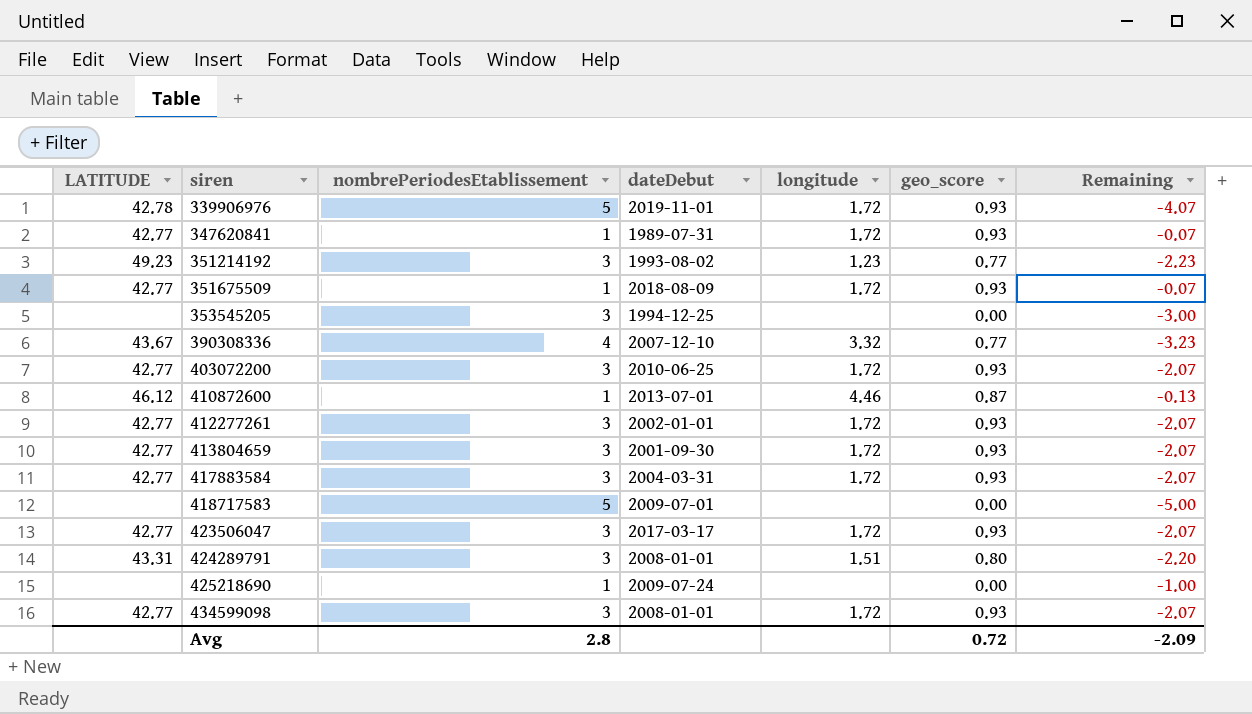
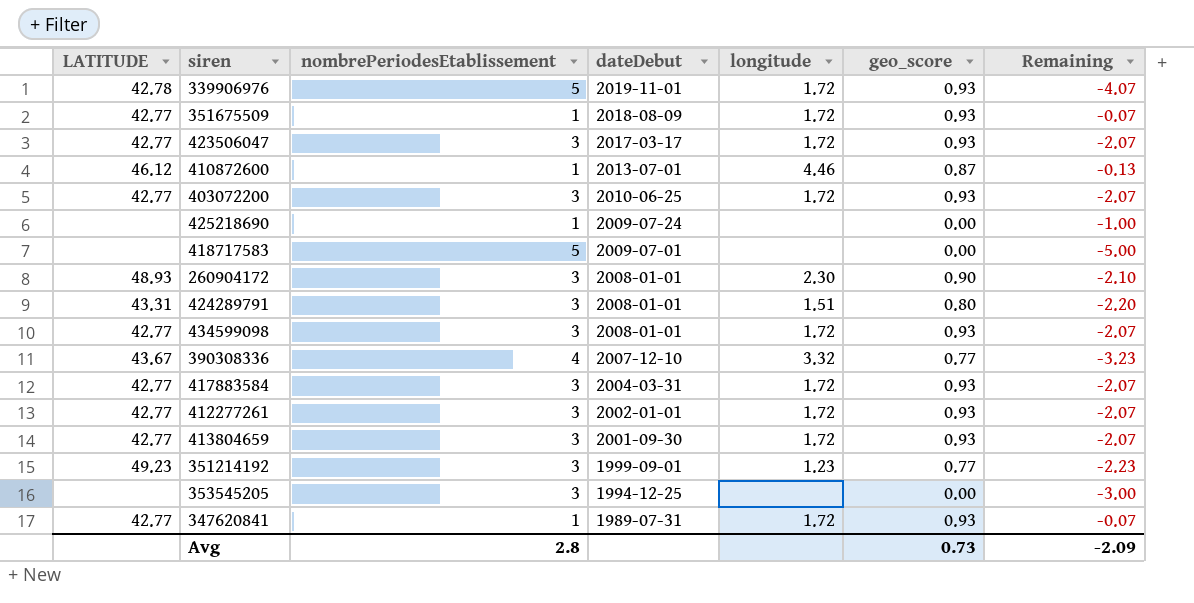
row order: siren ascending -> dateDebut descending
row 260904172: none -> 48.93 | 3 | 2008-01-01 | 2.30 | 0.90 | -2.10
351214192 | dateDebut: 1993-08-02 -> 1999-09-01
Avg | geo_score: 0.72 -> 0.73

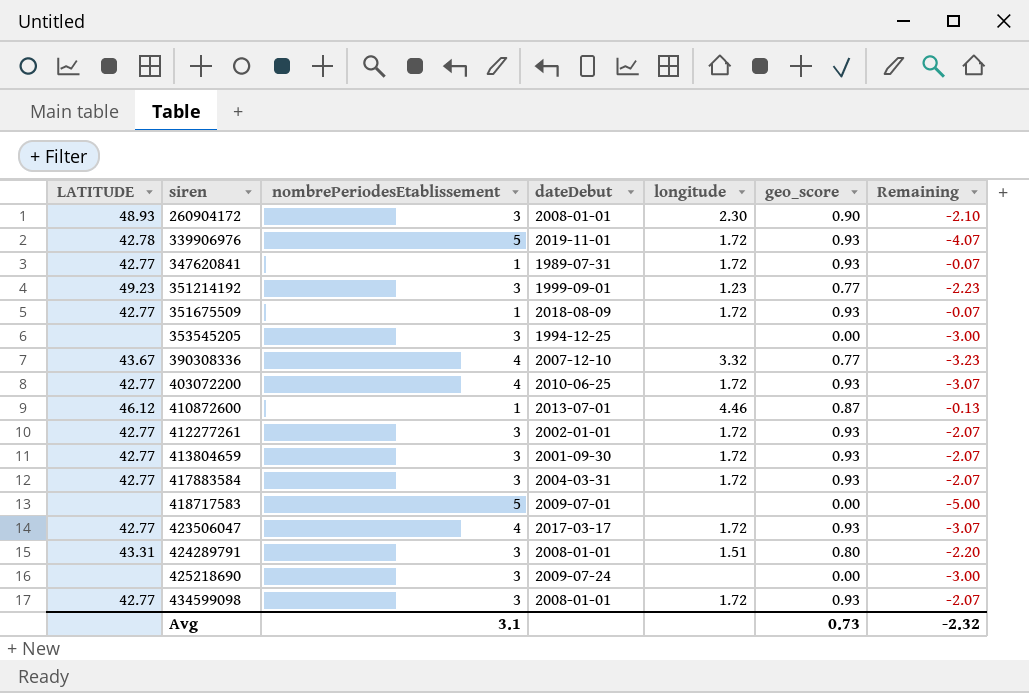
row order: dateDebut descending -> siren ascending
403072200 | nombrePeriodesEtablissement: 3 -> 4
403072200 | Remaining: -2.07 -> -3.07
423506047 | nombrePeriodesEtablissement: 3 -> 4
423506047 | Remaining: -2.07 -> -3.07
425218690 | nombrePeriodesEtablissement: 1 -> 3
425218690 | Remaining: -1.00 -> -3.00
Avg | nombrePeriodesEtablissement: 2.8 -> 3.1
Avg | Remaining: -2.09 -> -2.32

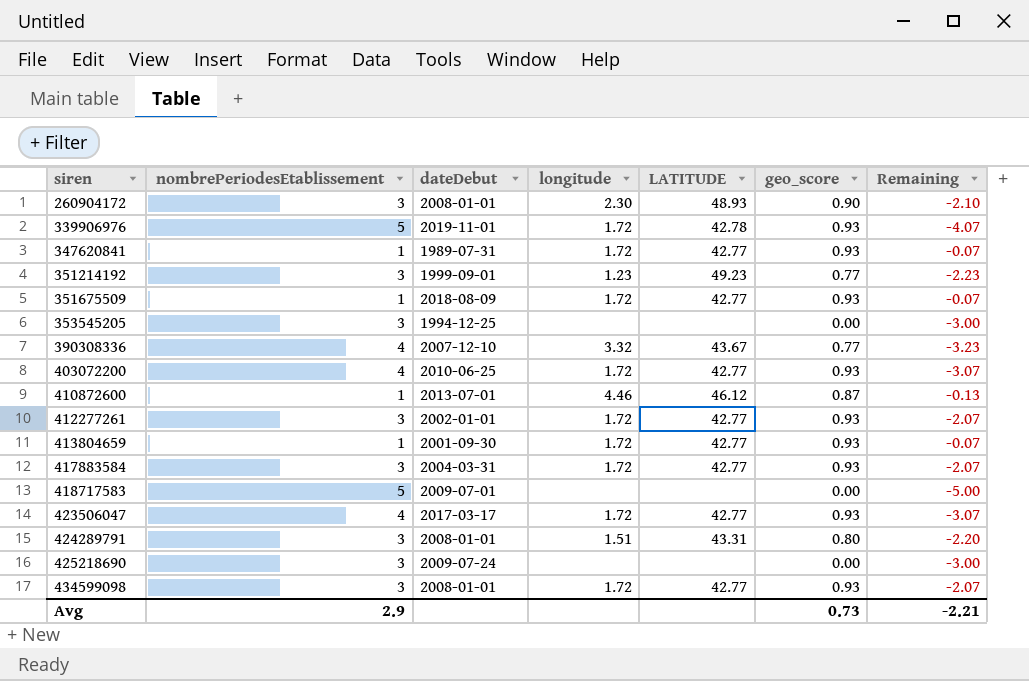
column LATITUDE | position: 1 -> 5
413804659 | nombrePeriodesEtablissement: 3 -> 1
413804659 | Remaining: -2.07 -> -0.07
Avg | nombrePeriodesEtablissement: 3.1 -> 2.9
Avg | Remaining: -2.32 -> -2.21

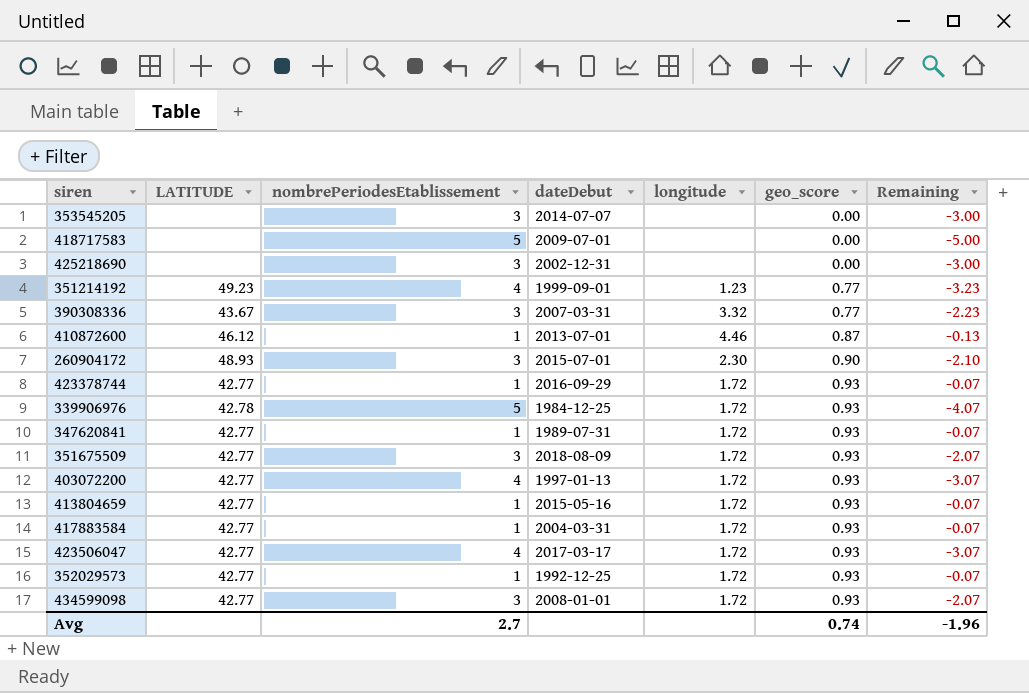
row order: siren ascending -> geo_score ascending
column LATITUDE | position: 5 -> 2
row 412277261: 3 | 2002-01-01 | 1.72 | 42.77 | 0.93 | -2.07 -> none
row 424289791: 3 | 2008-01-01 | 1.51 | 43.31 | 0.80 | -2.20 -> none
353545205 | dateDebut: 1994-12-25 -> 2014-07-07
425218690 | dateDebut: 2009-07-24 -> 2002-12-31
351214192 | nombrePeriodesEtablissement: 3 -> 4
351214192 | Remaining: -2.23 -> -3.23
390308336 | nombrePeriodesEtablissement: 4 -> 3
390308336 | dateDebut: 2007-12-10 -> 2007-03-31
390308336 | Remaining: -3.23 -> -2.23
260904172 | dateDebut: 2008-01-01 -> 2015-07-01
row 423378744: none -> 42.77 | 1 | 2016-09-29 | 1.72 | 0.93 | -0.07
339906976 | dateDebut: 2019-11-01 -> 1984-12-25
351675509 | nombrePeriodesEtablissement: 1 -> 3
351675509 | Remaining: -0.07 -> -2.07
403072200 | dateDebut: 2010-06-25 -> 1997-01-13
413804659 | dateDebut: 2001-09-30 -> 2015-05-16
417883584 | nombrePeriodesEtablissement: 3 -> 1
417883584 | Remaining: -2.07 -> -0.07
row 352029573: none -> 42.77 | 1 | 1992-12-25 | 1.72 | 0.93 | -0.07
Avg | nombrePeriodesEtablissement: 2.9 -> 2.7
Avg | geo_score: 0.73 -> 0.74
Avg | Remaining: -2.21 -> -1.96

